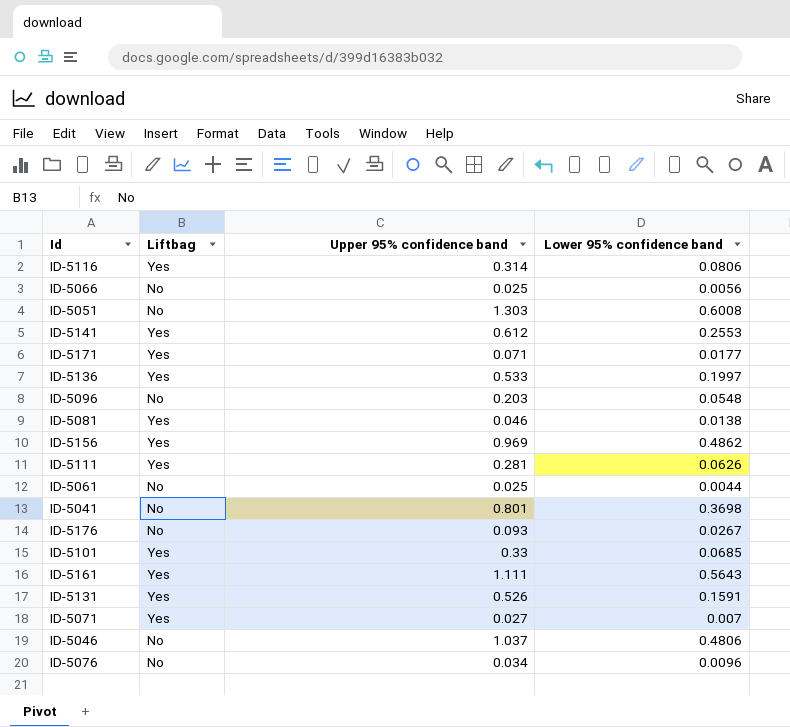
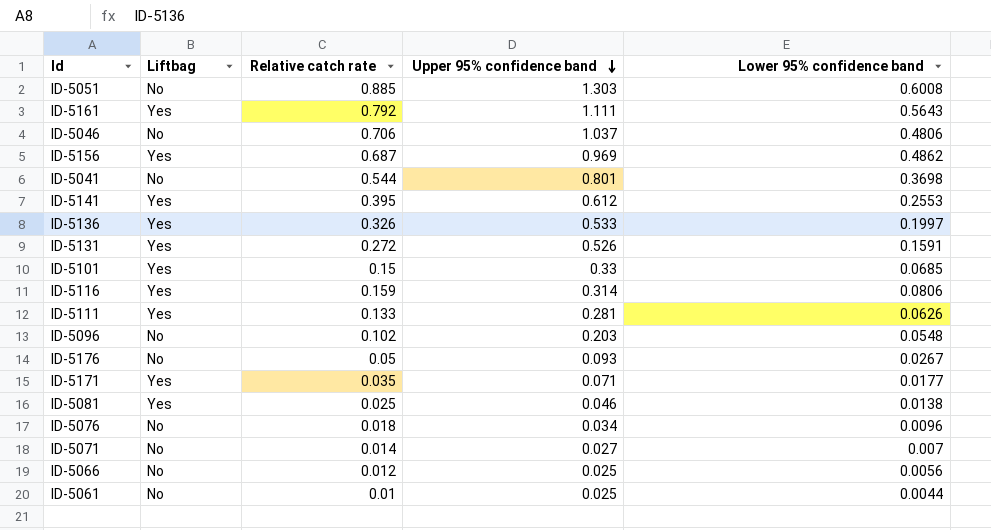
row order: none -> Upper 95% confidence band descending
column Relative catch rate | position: none -> 3
ID-5071 | Liftbag: Yes -> No

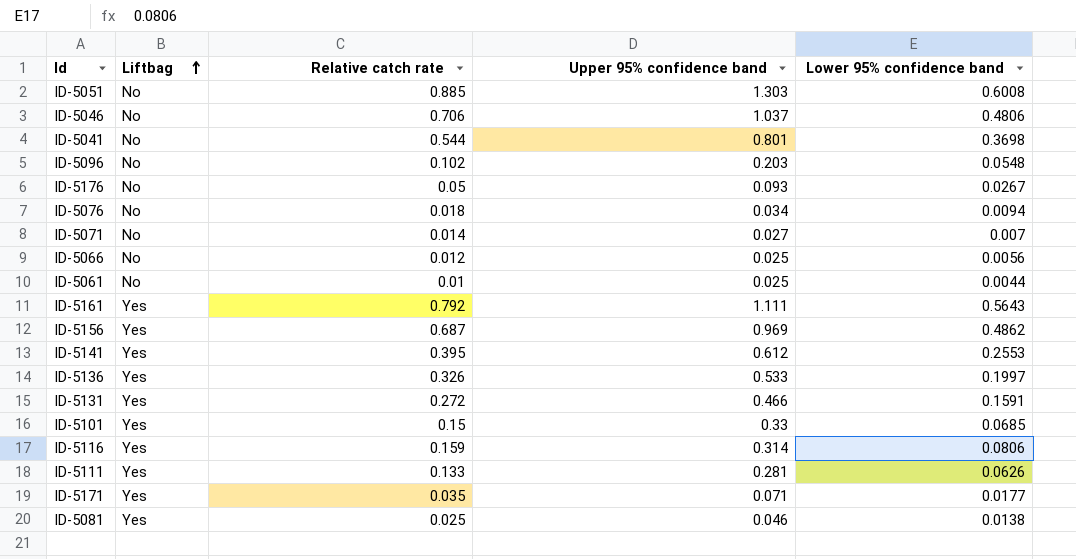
row order: Upper 95% confidence band descending -> Liftbag ascending
ID-5076 | Lower 95% confidence band: 0.0096 -> 0.0094
ID-5131 | Upper 95% confidence band: 0.526 -> 0.466

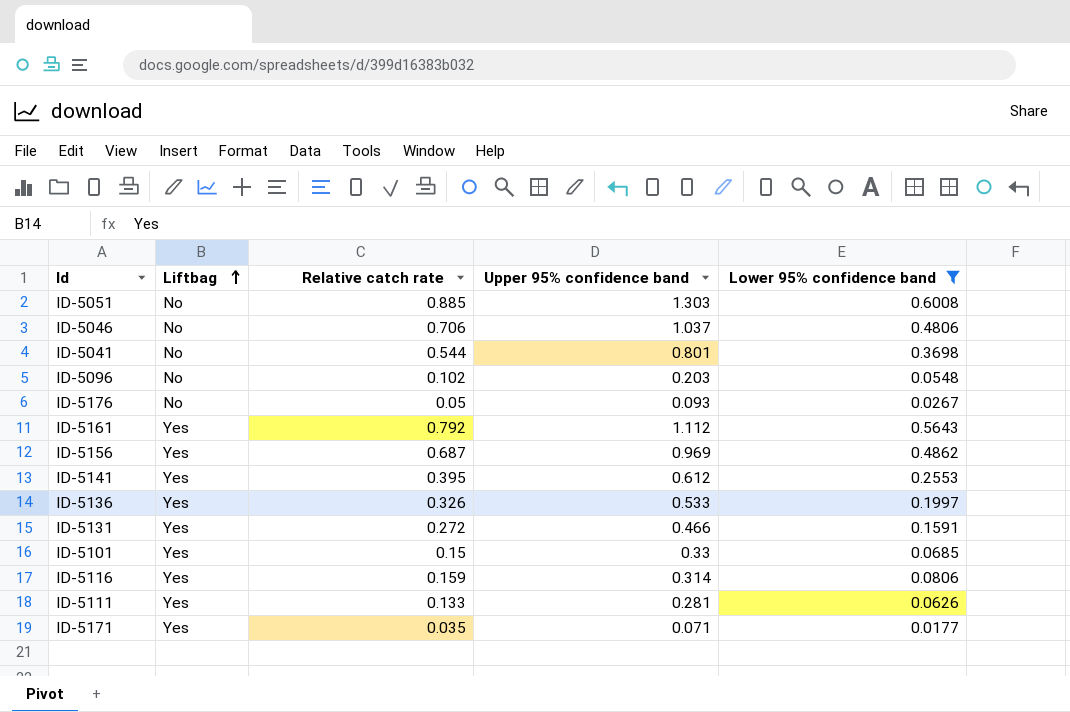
filter: none -> Lower 95% confidence band >= 0.0177
ID-5161 | Upper 95% confidence band: 1.111 -> 1.112

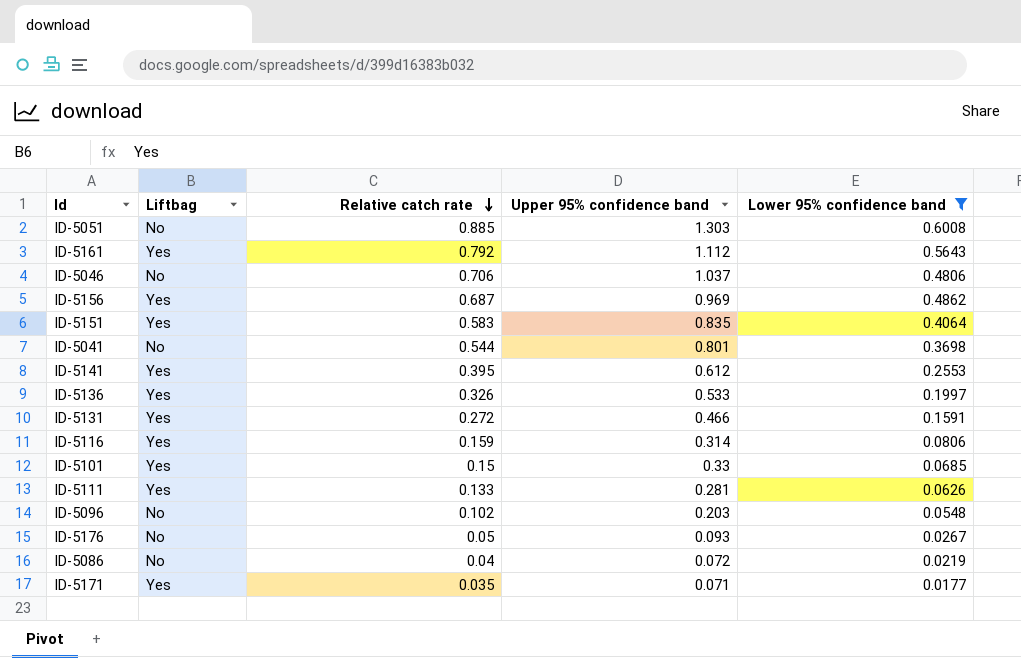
row order: Liftbag ascending -> Relative catch rate descending
row ID-5151: none -> Yes | 0.583 | 0.835 | 0.4064
row ID-5086: none -> No | 0.04 | 0.072 | 0.0219

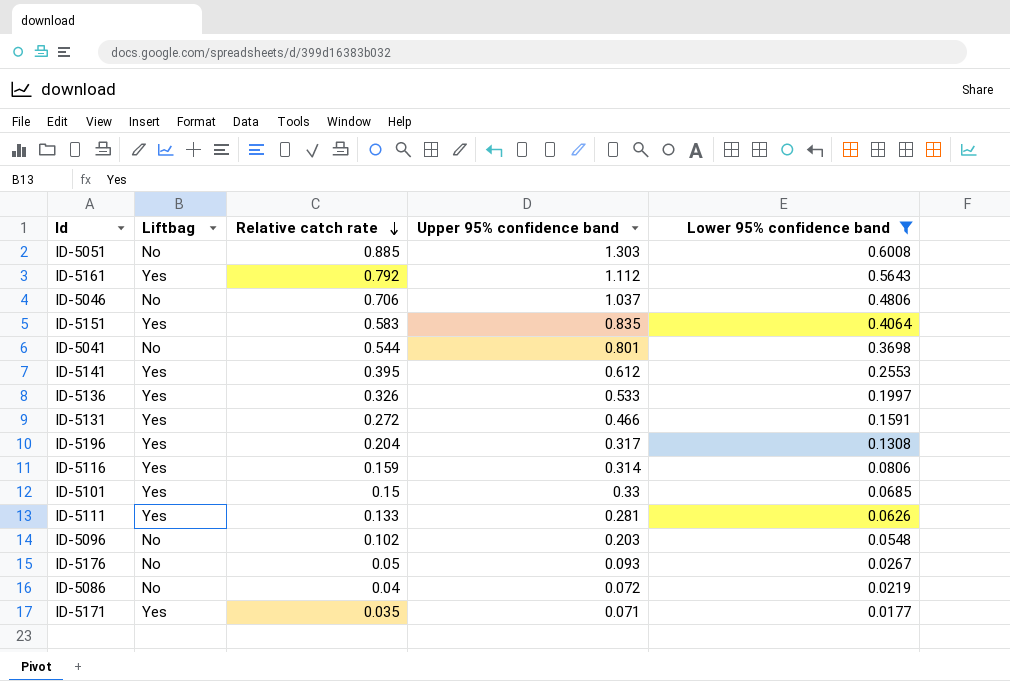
row ID-5156: Yes | 0.687 | 0.969 | 0.4862 -> none
row ID-5196: none -> Yes | 0.204 | 0.317 | 0.1308

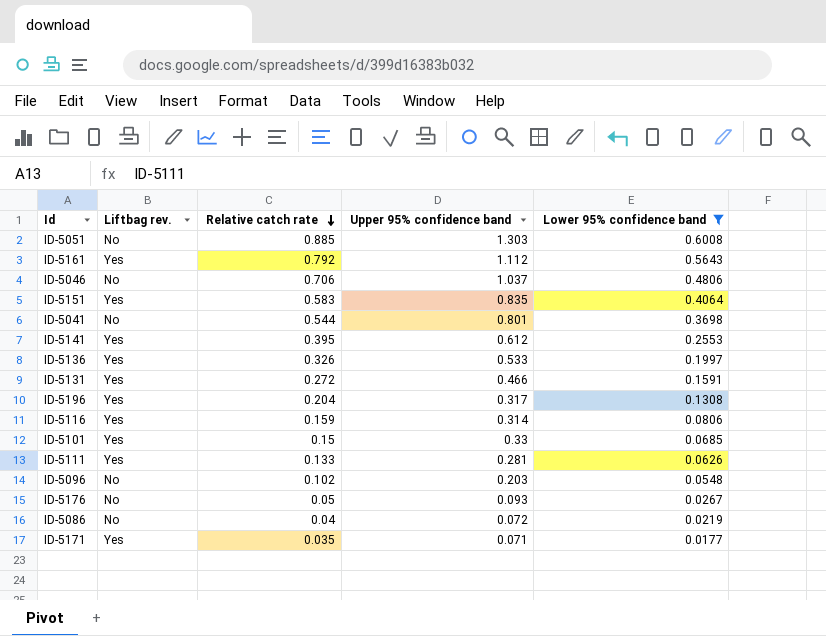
column name: Liftbag -> Liftbag rev.

